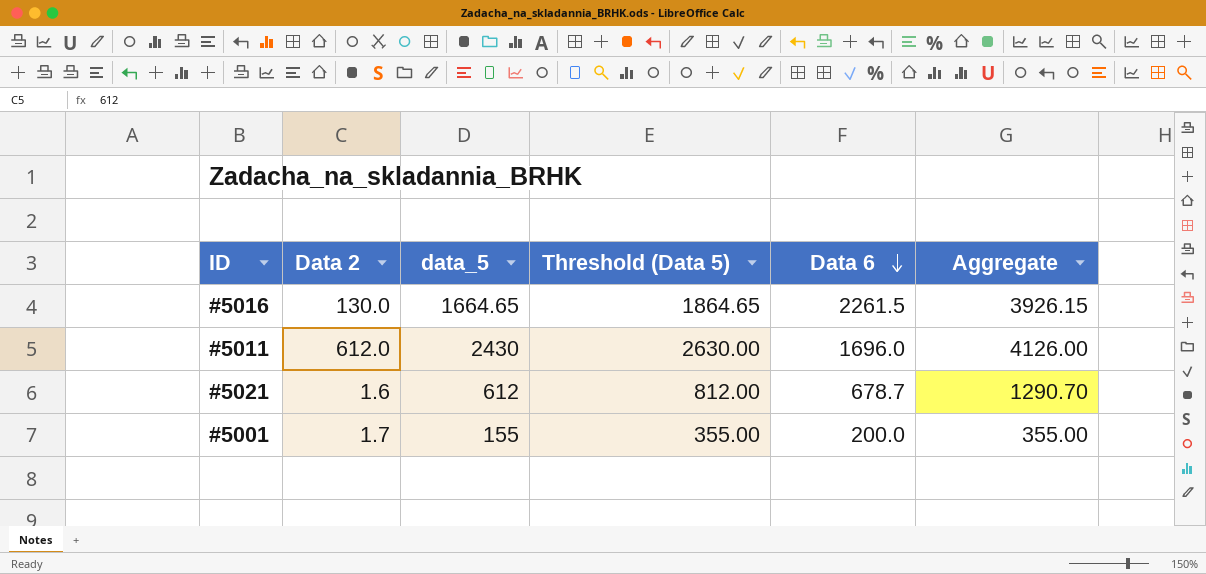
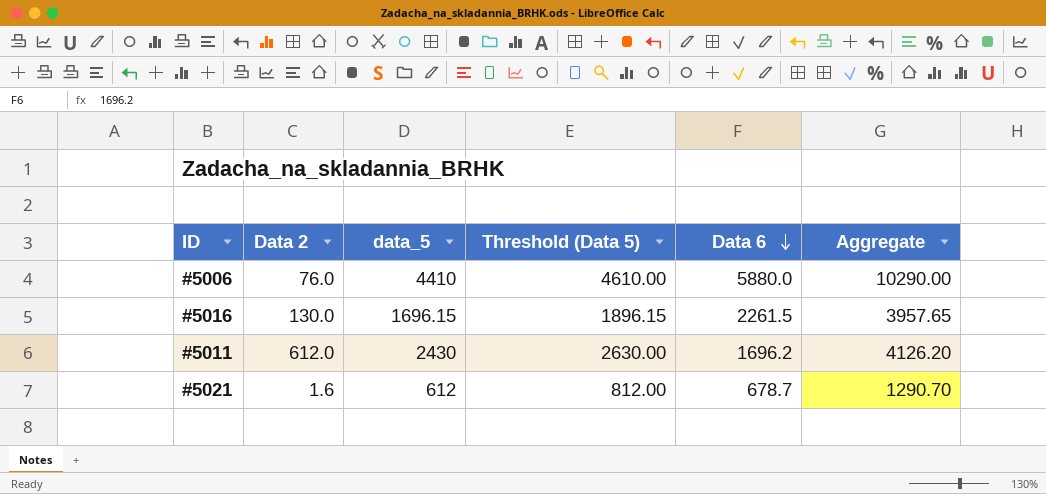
row #5001: 1.7 | 155 | 355.00 | 200.0 | 355.00 -> none
row #5006: none -> 76.0 | 4410 | 4610.00 | 5880.0 | 10290.00
#5016 | data_5: 1664.65 -> 1696.15
#5016 | Threshold (Data 5): 1864.65 -> 1896.15
#5016 | Aggregate: 3926.15 -> 3957.65
#5011 | Data 6: 1696.0 -> 1696.2
#5011 | Aggregate: 4126.00 -> 4126.20

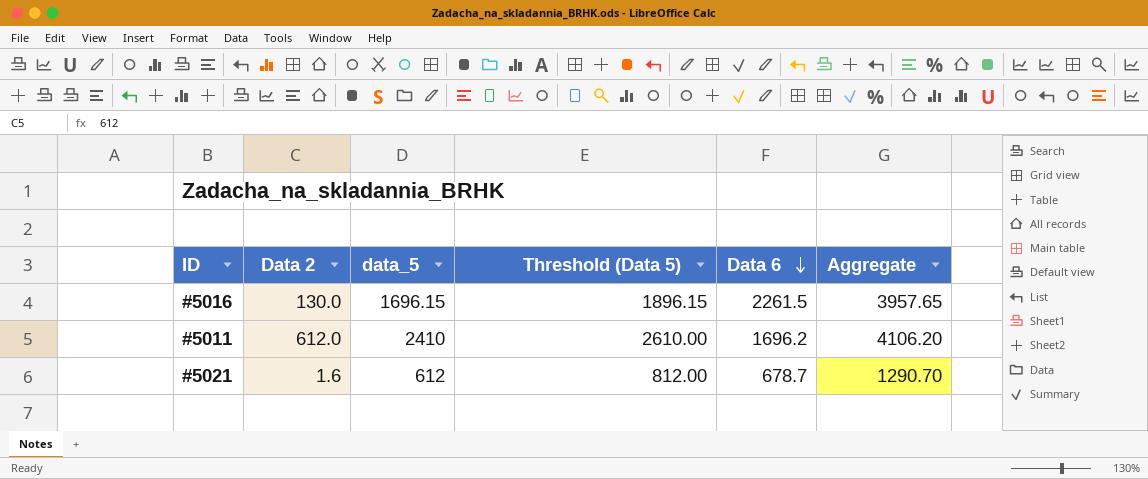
row #5006: 76.0 | 4410 | 4610.00 | 5880.0 | 10290.00 -> none
#5011 | data_5: 2430 -> 2410
#5011 | Threshold (Data 5): 2630.00 -> 2610.00
#5011 | Aggregate: 4126.20 -> 4106.20

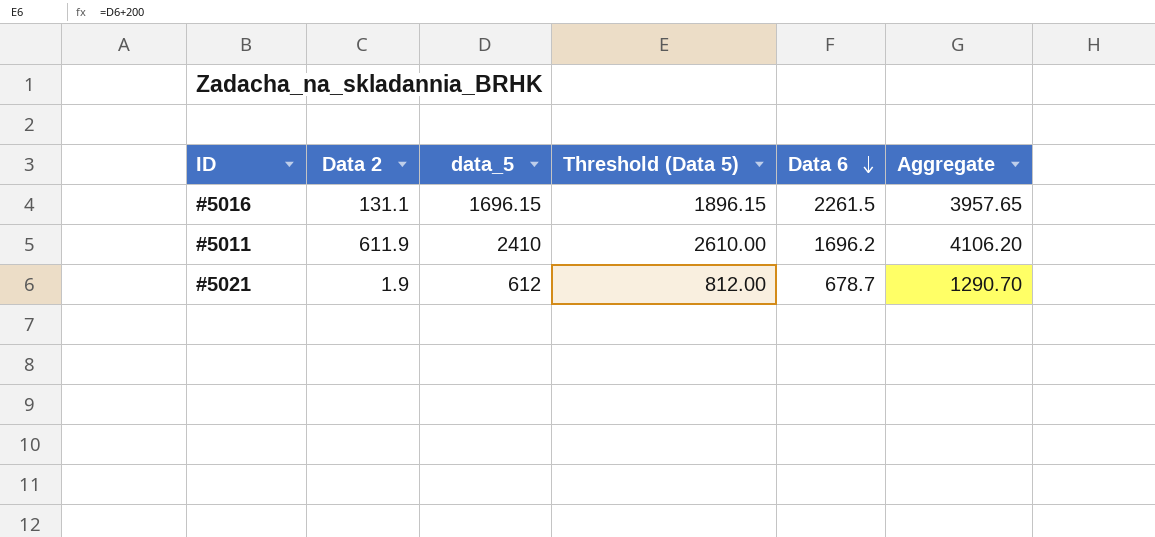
#5016 | Data 2: 130.0 -> 131.1
#5011 | Data 2: 612.0 -> 611.9
#5021 | Data 2: 1.6 -> 1.9

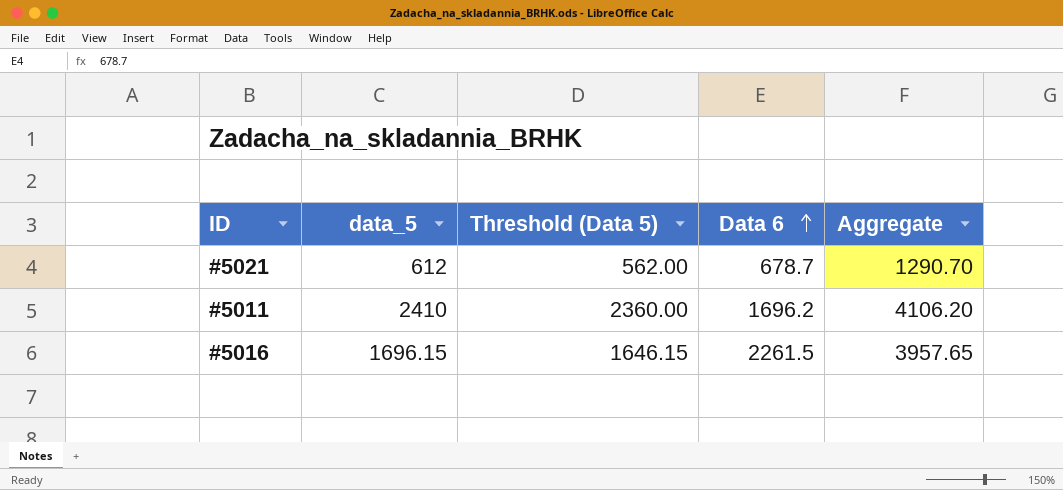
row order: Data 6 descending -> Data 6 ascending
column Data 2 | position: 2 -> none
column Threshold (Data 5) | formula: [data_5] + 200 -> [data_5] - 50

